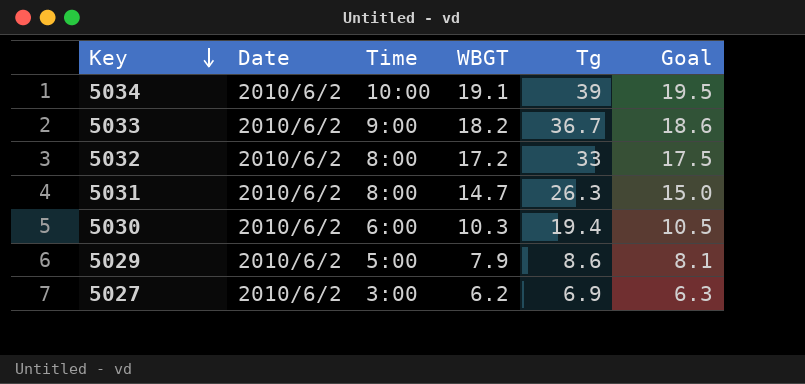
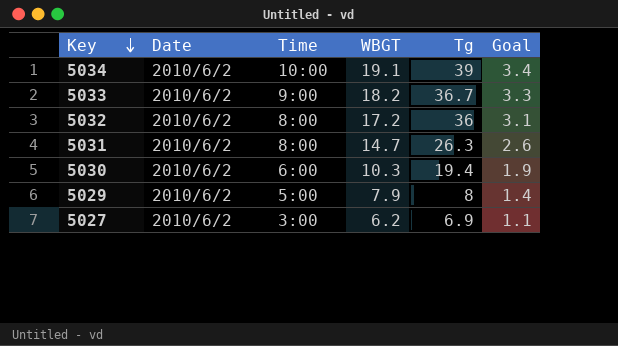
column Goal | formula: [WBGT] * 1.02 -> [WBGT] * 0.18
5032 | Tg: 33 -> 36
5029 | Tg: 8.6 -> 8

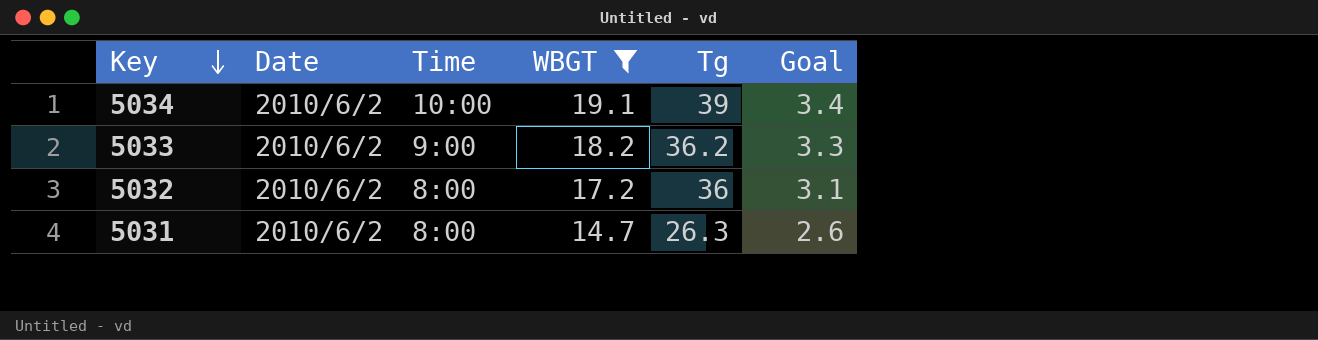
filter: none -> WBGT >= 14.7
5033 | Tg: 36.7 -> 36.2

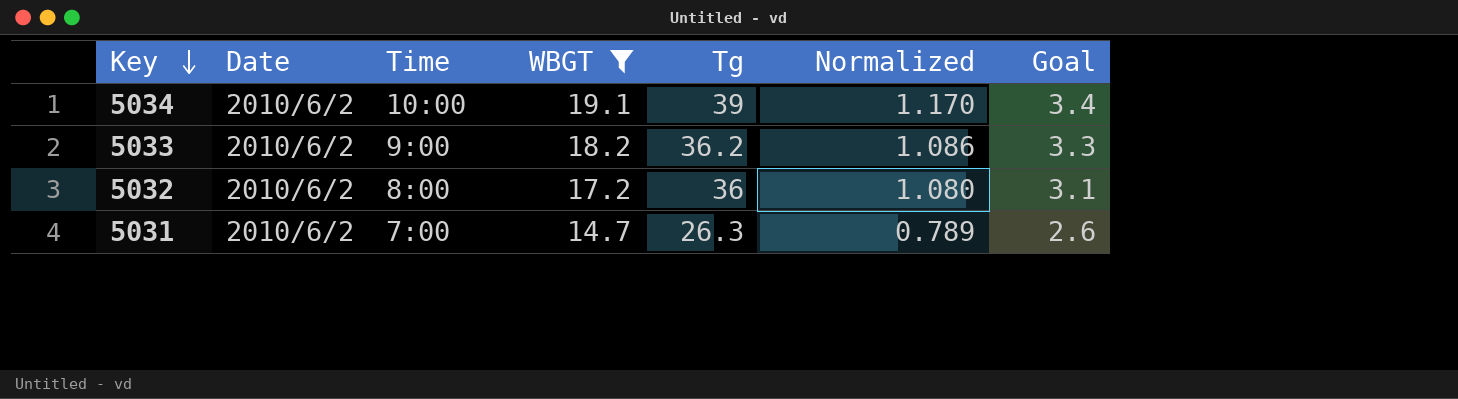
column Normalized | formula: none -> [Tg] * 0.03
5031 | Time: 8:00 -> 7:00

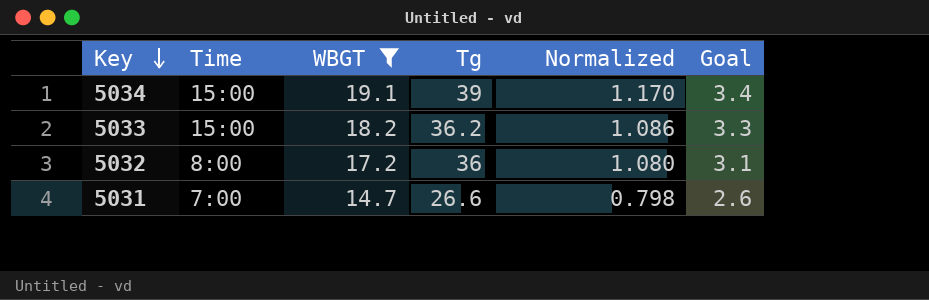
column Date | position: 2 -> none
5034 | Time: 10:00 -> 15:00
5033 | Time: 9:00 -> 15:00
5031 | Tg: 26.3 -> 26.6
5031 | Normalized: 0.789 -> 0.798

